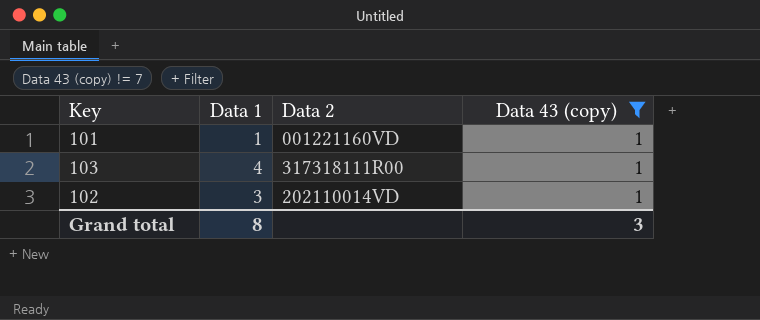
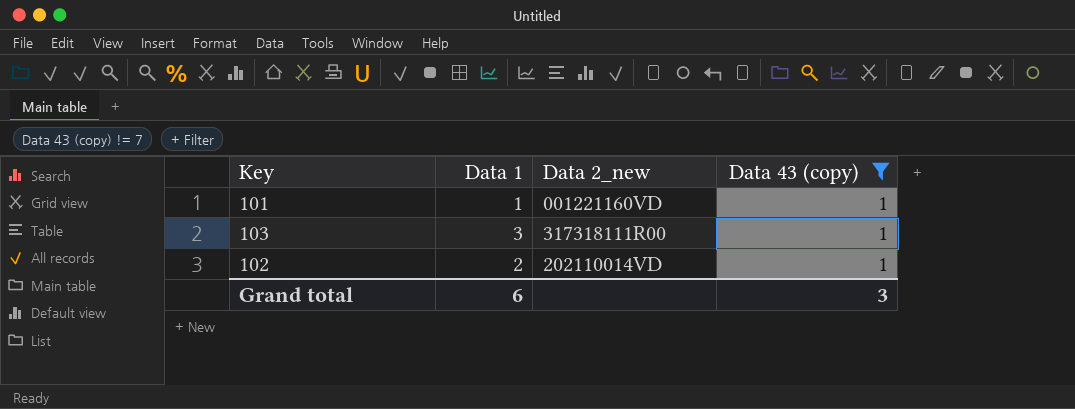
column name: Data 2 -> Data 2_new
103 | Data 1: 4 -> 3
102 | Data 1: 3 -> 2
Grand total | Data 1: 8 -> 6

